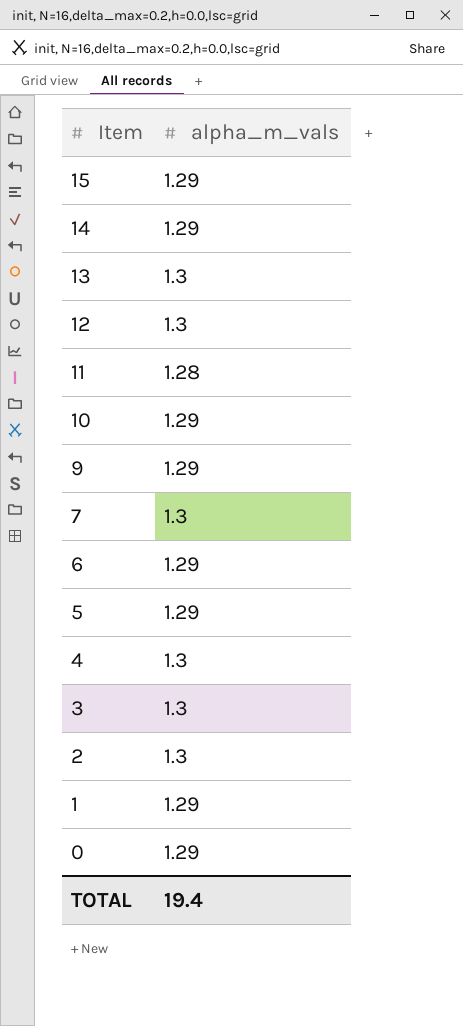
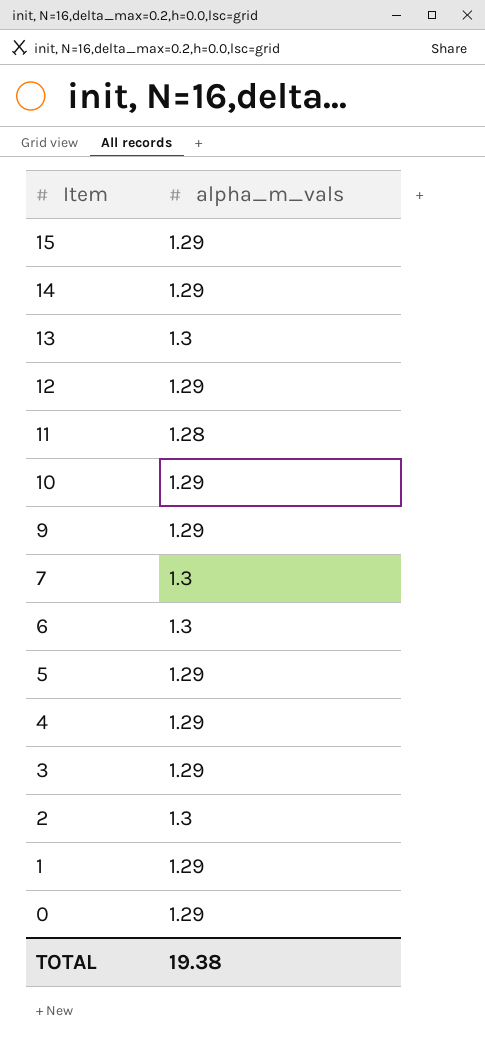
12 | alpha_m_vals: 1.3 -> 1.29
6 | alpha_m_vals: 1.29 -> 1.3
4 | alpha_m_vals: 1.3 -> 1.29
3 | alpha_m_vals: 1.3 -> 1.29
TOTAL | alpha_m_vals: 19.4 -> 19.38

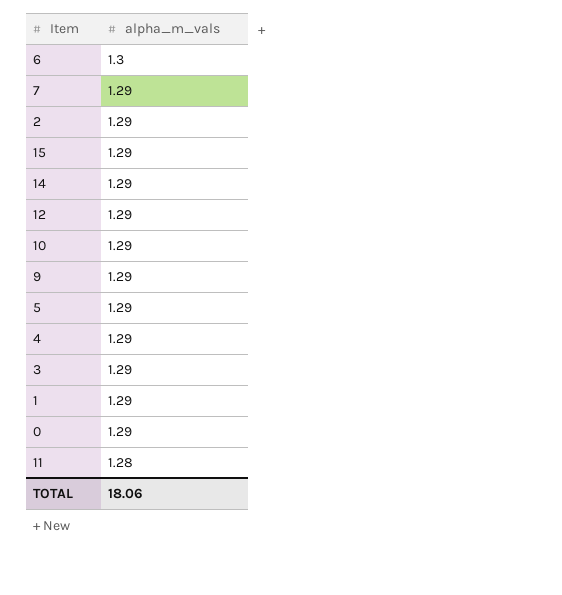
row order: Item descending -> alpha_m_vals descending
row 13: 1.3 -> none
7 | alpha_m_vals: 1.3 -> 1.29
2 | alpha_m_vals: 1.3 -> 1.29
TOTAL | alpha_m_vals: 19.38 -> 18.06

